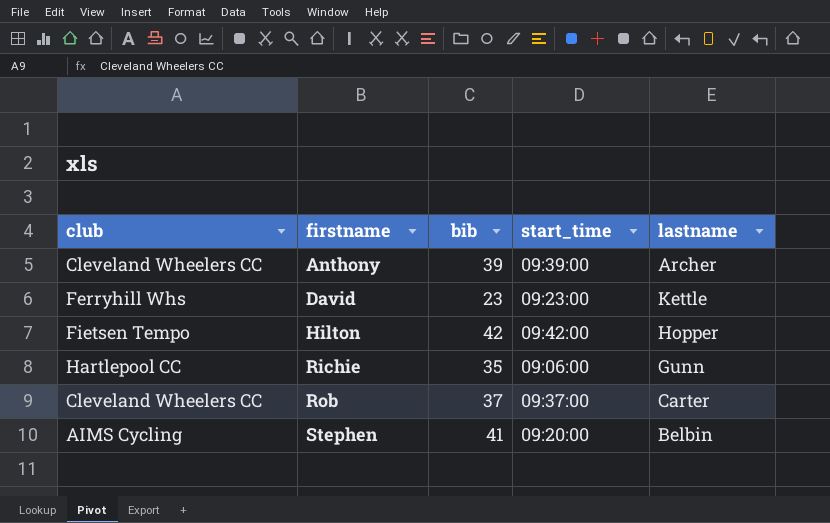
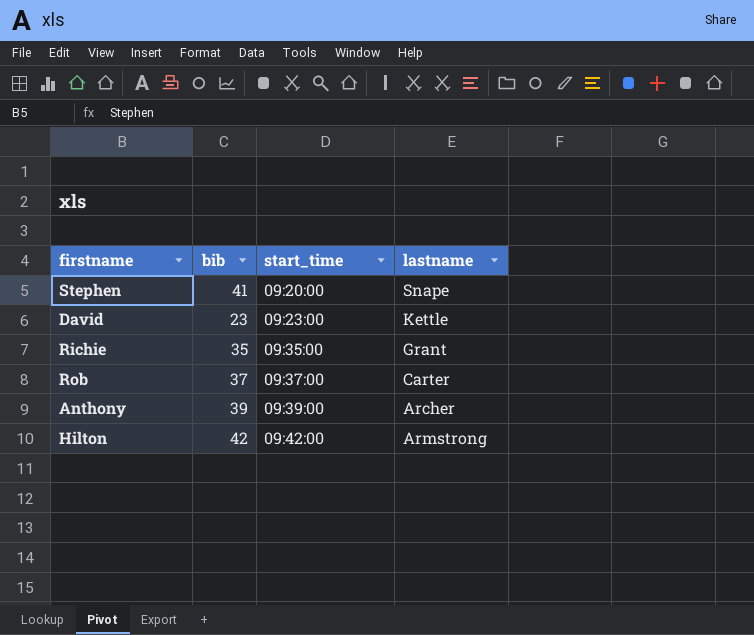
row order: firstname ascending -> start_time ascending
column club | position: 1 -> none
Stephen | lastname: Belbin -> Snape
Richie | start_time: 09:06:00 -> 09:35:00
Richie | lastname: Gunn -> Grant
Hilton | lastname: Hopper -> Armstrong

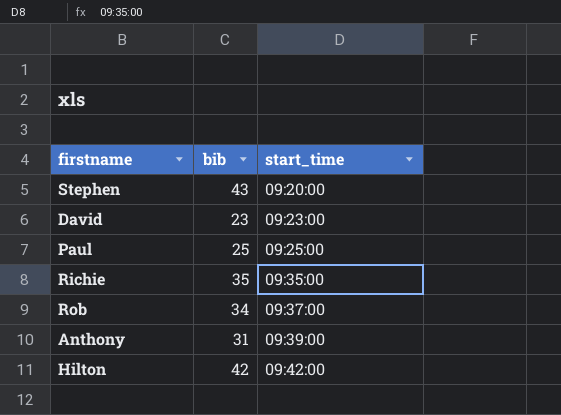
column lastname | position: 4 -> none
Stephen | bib: 41 -> 43
row Paul: none -> 25 | 09:25:00
Rob | bib: 37 -> 34
Anthony | bib: 39 -> 31

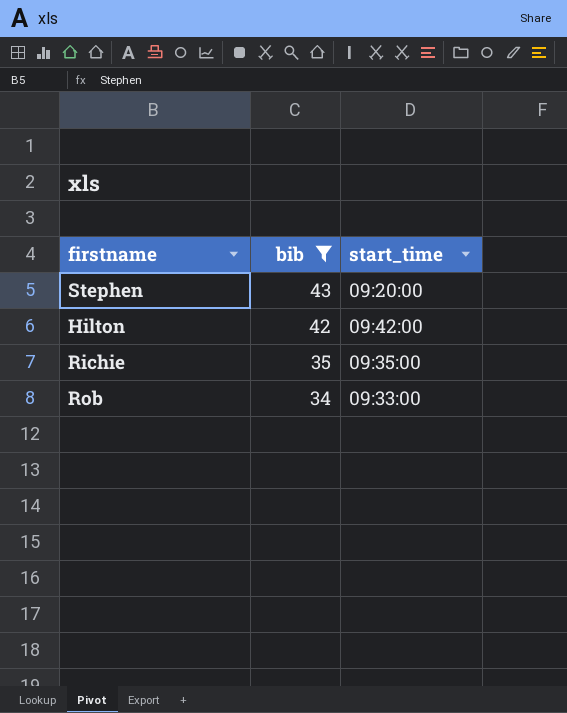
filter: none -> bib >= 34
row order: start_time ascending -> bib descending
Rob | start_time: 09:37:00 -> 09:33:00

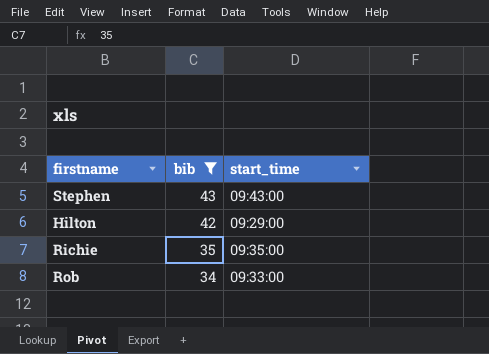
Stephen | start_time: 09:20:00 -> 09:43:00
Hilton | start_time: 09:42:00 -> 09:29:00

